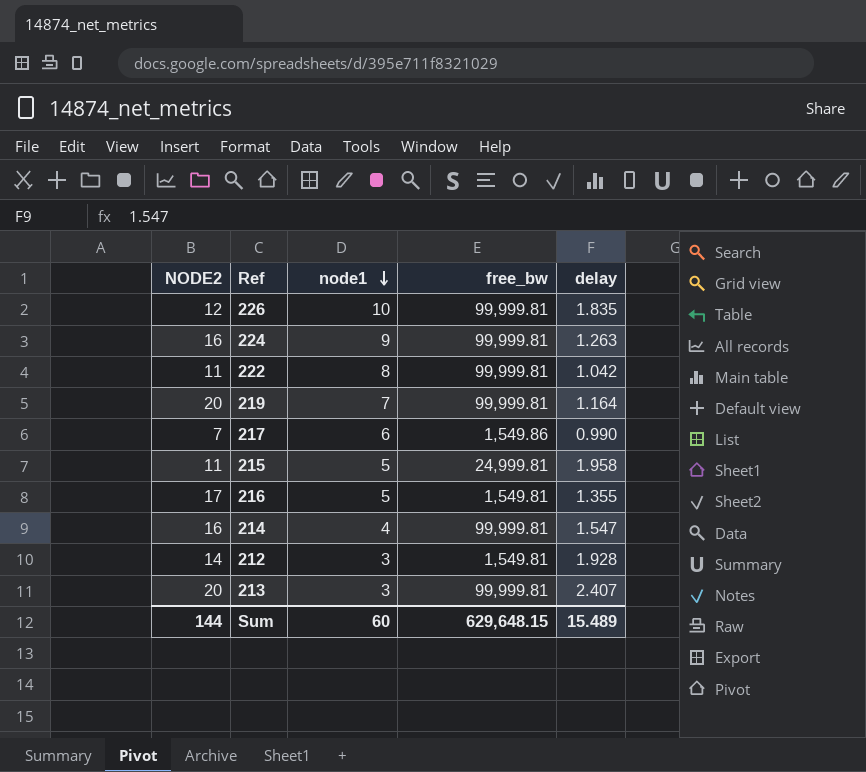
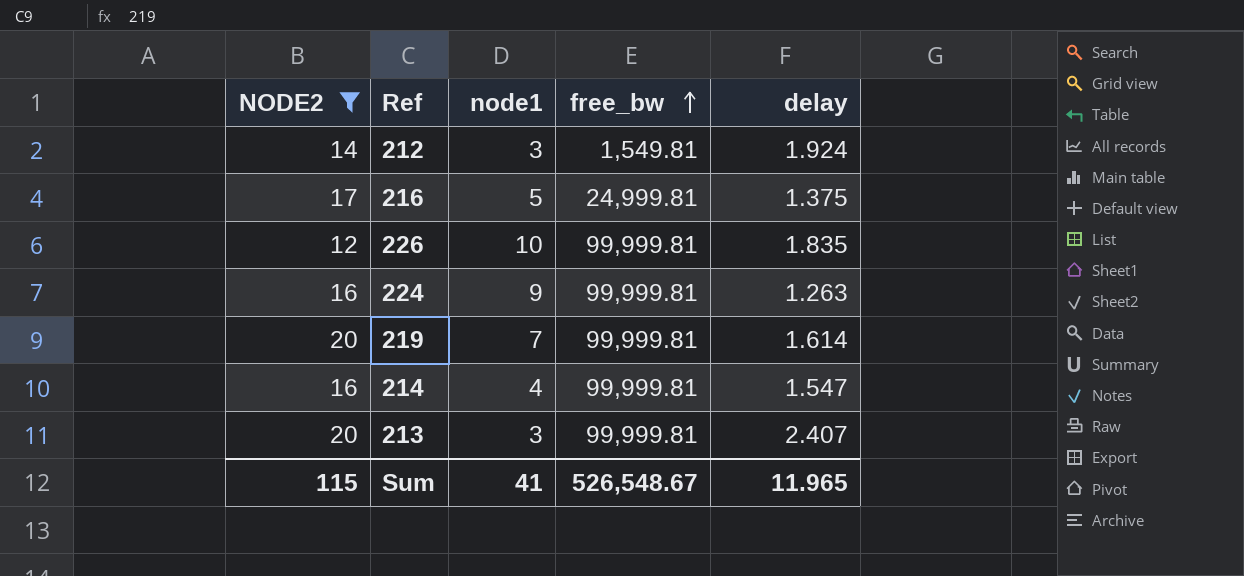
filter: none -> NODE2 >= 12
row order: node1 descending -> free_bw ascending
212 | delay: 1.928 -> 1.924
216 | free_bw: 1,549.81 -> 24,999.81
216 | delay: 1.355 -> 1.375
219 | delay: 1.164 -> 1.614
Sum | NODE2: 144 -> 115
Sum | node1: 60 -> 41
Sum | free_bw: 629,648.15 -> 526,548.67
Sum | delay: 15.489 -> 11.965

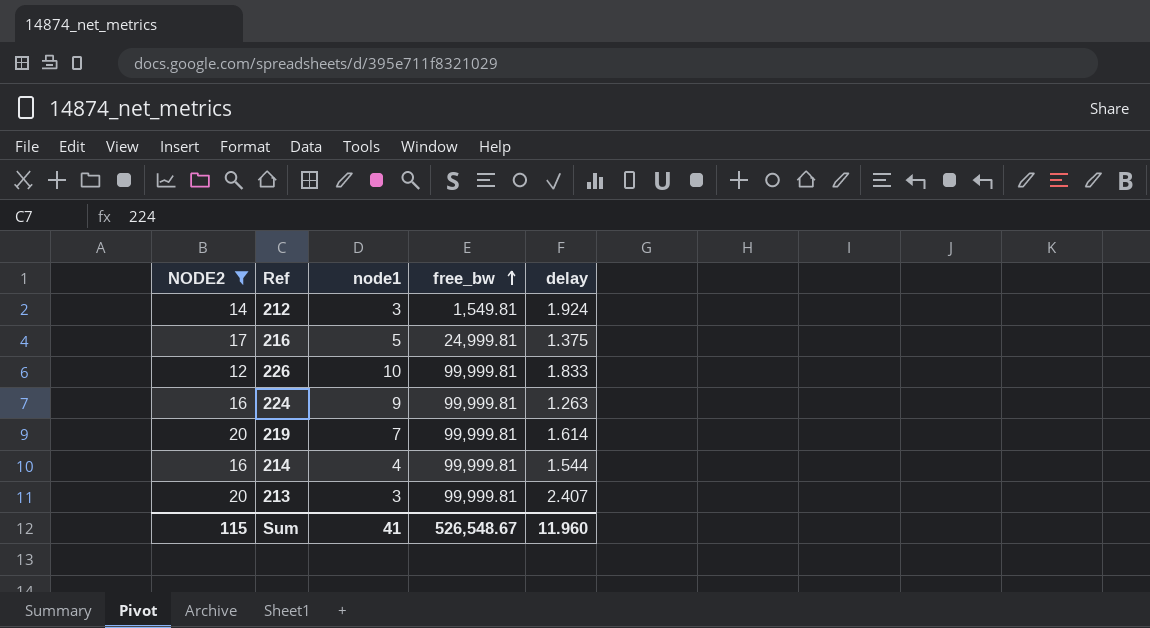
226 | delay: 1.835 -> 1.833
214 | delay: 1.547 -> 1.544
Sum | delay: 11.965 -> 11.960

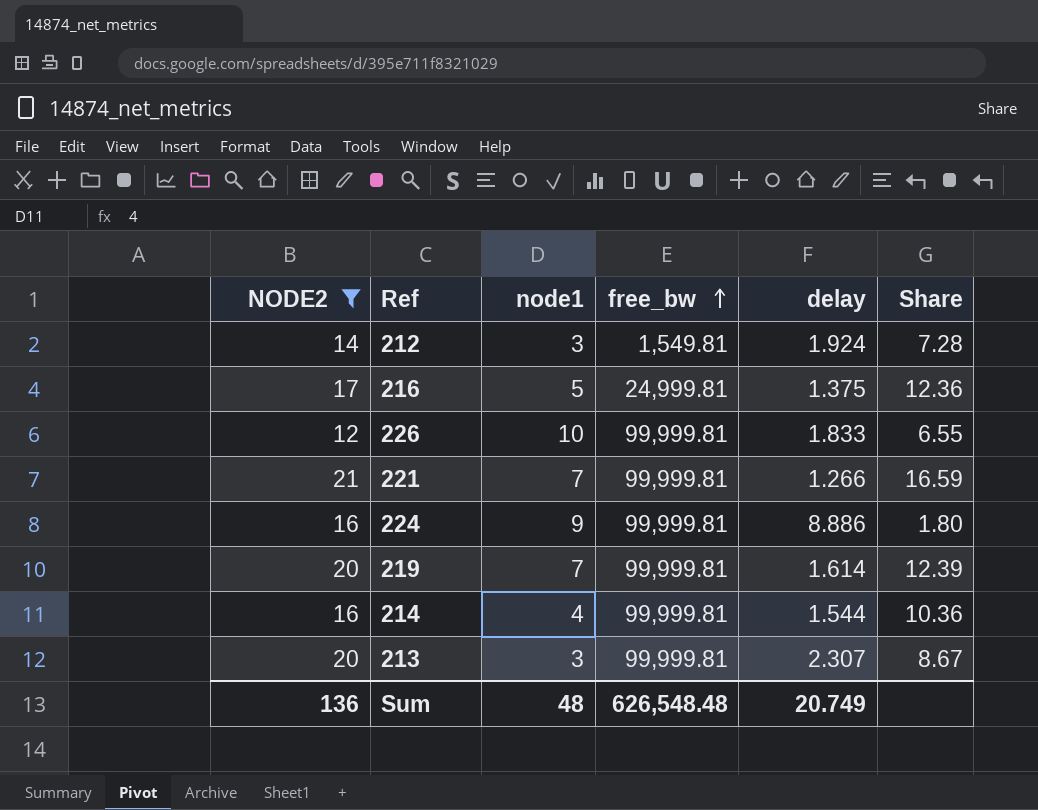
column Share | formula: none -> [NODE2] / [delay]
row 221: none -> 21 | 7 | 99,999.81 | 1.266 | 16.59
224 | delay: 1.263 -> 8.886
213 | delay: 2.407 -> 2.307
Sum | NODE2: 115 -> 136
Sum | node1: 41 -> 48
Sum | free_bw: 526,548.67 -> 626,548.48
Sum | delay: 11.960 -> 20.749

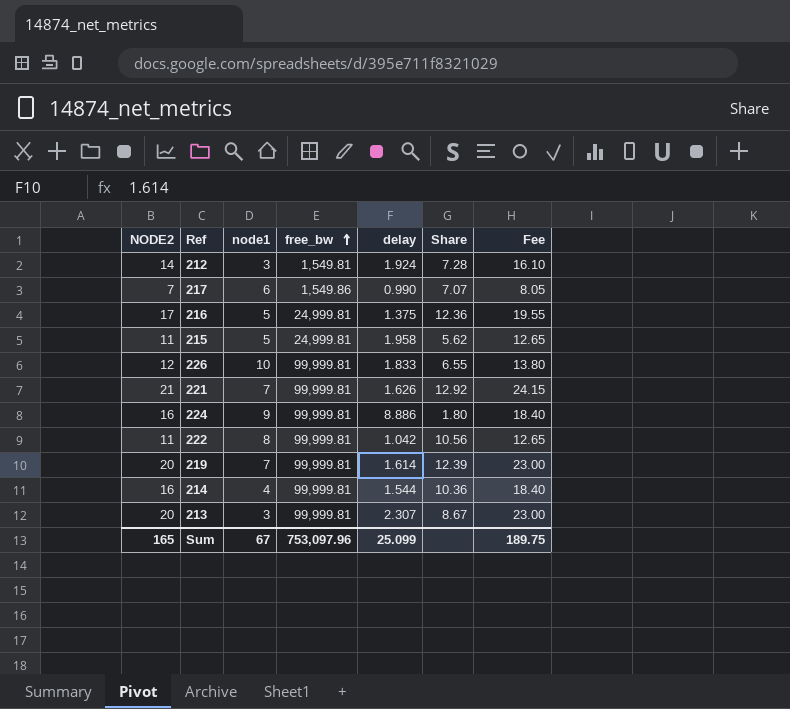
filter: NODE2 >= 12 -> none
column Fee | formula: none -> [NODE2] * 1.15
221 | delay: 1.266 -> 1.626
221 | Share: 16.59 -> 12.92
Sum | NODE2: 136 -> 165
Sum | node1: 48 -> 67
Sum | free_bw: 626,548.48 -> 753,097.96
Sum | delay: 20.749 -> 25.099

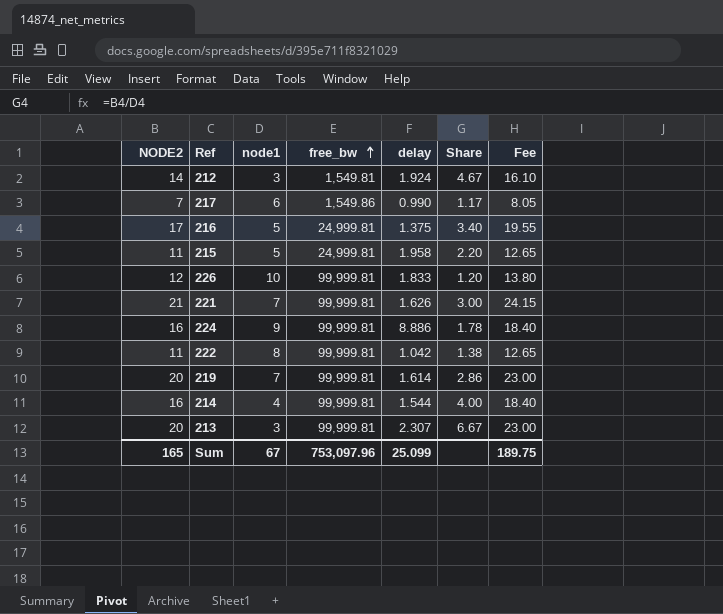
column Share | formula: [NODE2] / [delay] -> [NODE2] / [node1]

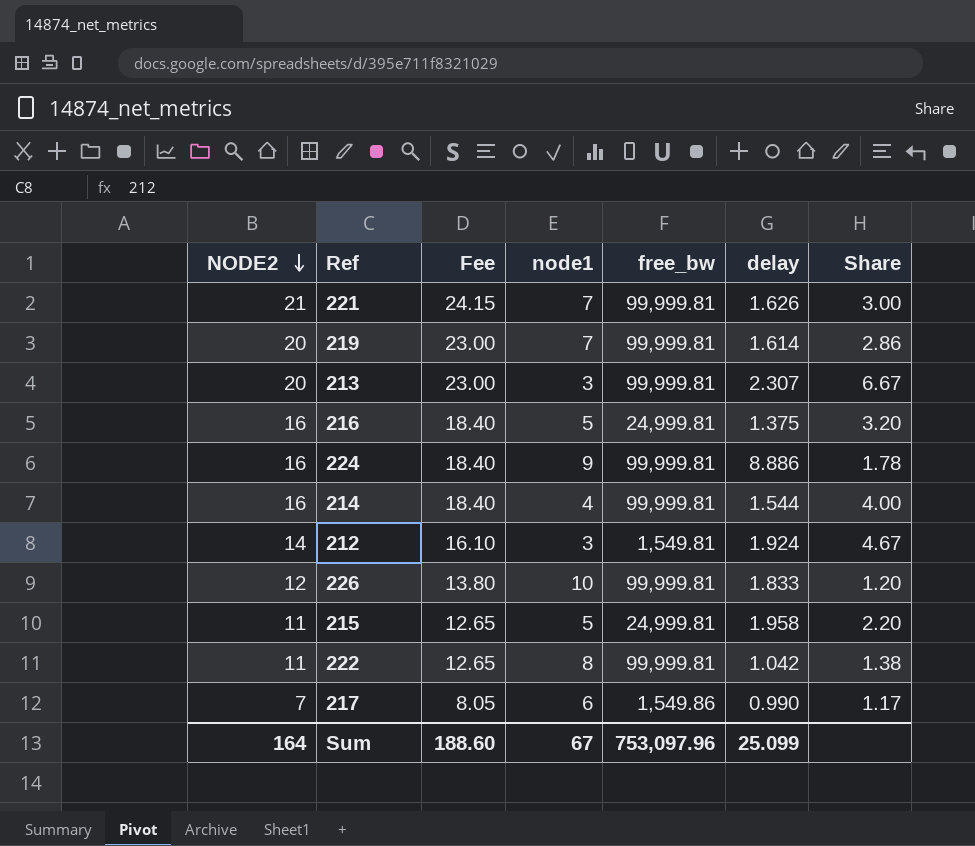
row order: free_bw ascending -> NODE2 descending
column Fee | position: 7 -> 3
216 | NODE2: 17 -> 16
216 | Fee: 19.55 -> 18.40
216 | Share: 3.40 -> 3.20
Sum | NODE2: 165 -> 164
Sum | Fee: 189.75 -> 188.60

